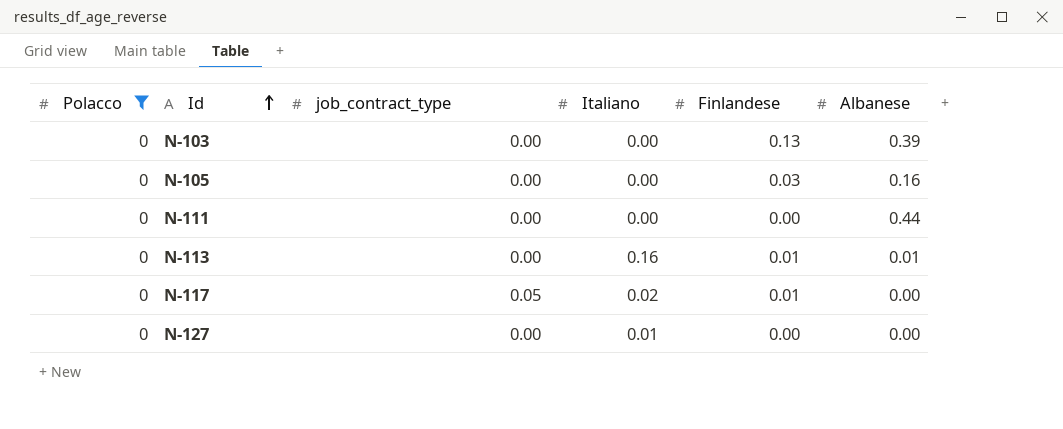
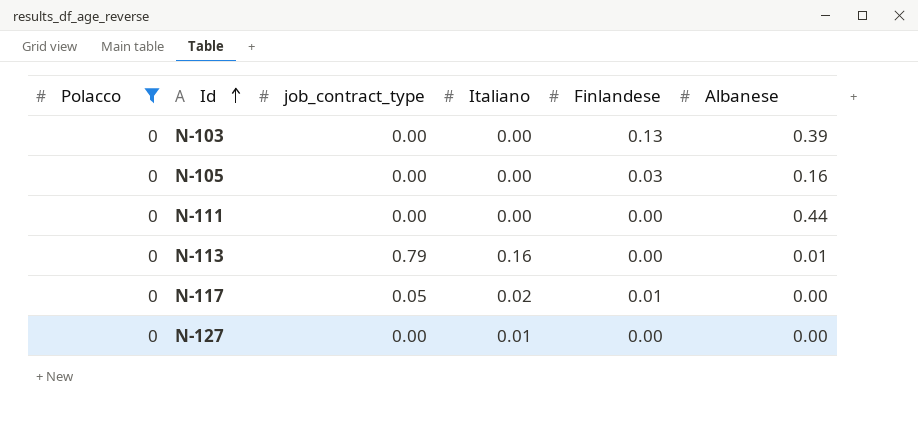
N-113 | job_contract_type: 0.00 -> 0.79
N-113 | Finlandese: 0.01 -> 0.00

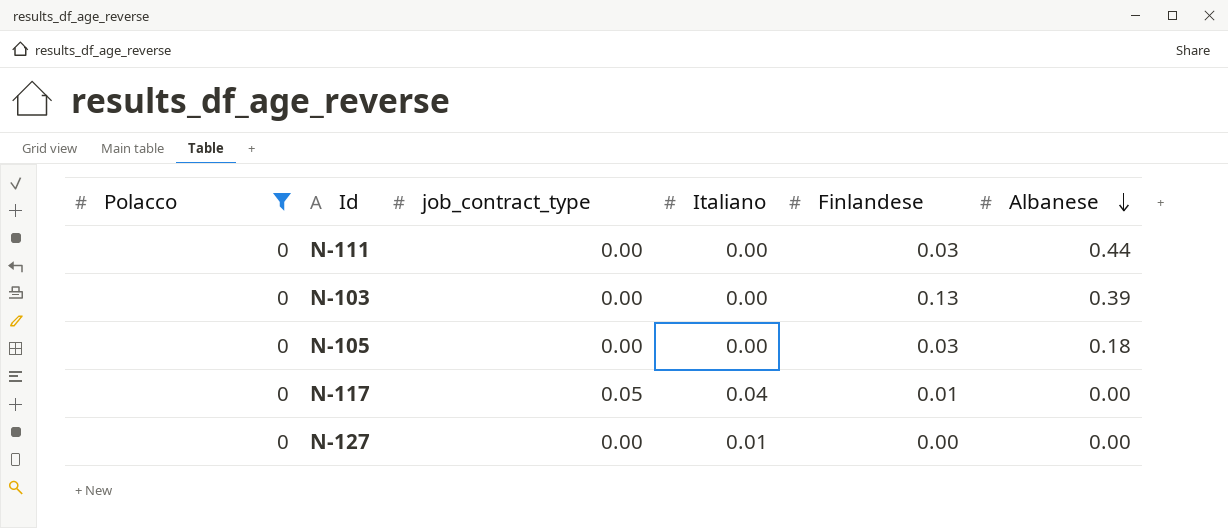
row order: Id ascending -> Albanese descending
row N-113: 0 | 0.79 | 0.16 | 0.00 | 0.01 -> none
N-111 | Finlandese: 0.00 -> 0.03
N-105 | Albanese: 0.16 -> 0.18
N-117 | Italiano: 0.02 -> 0.04

